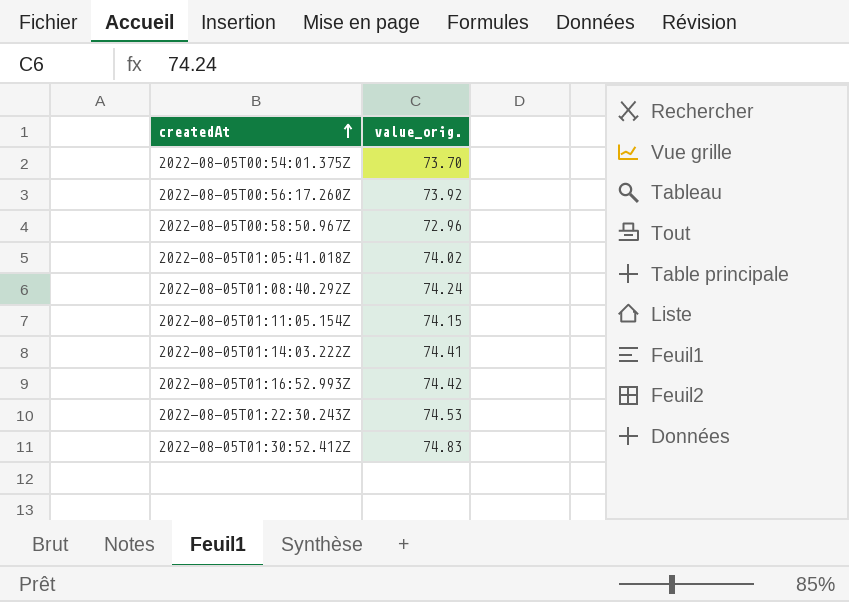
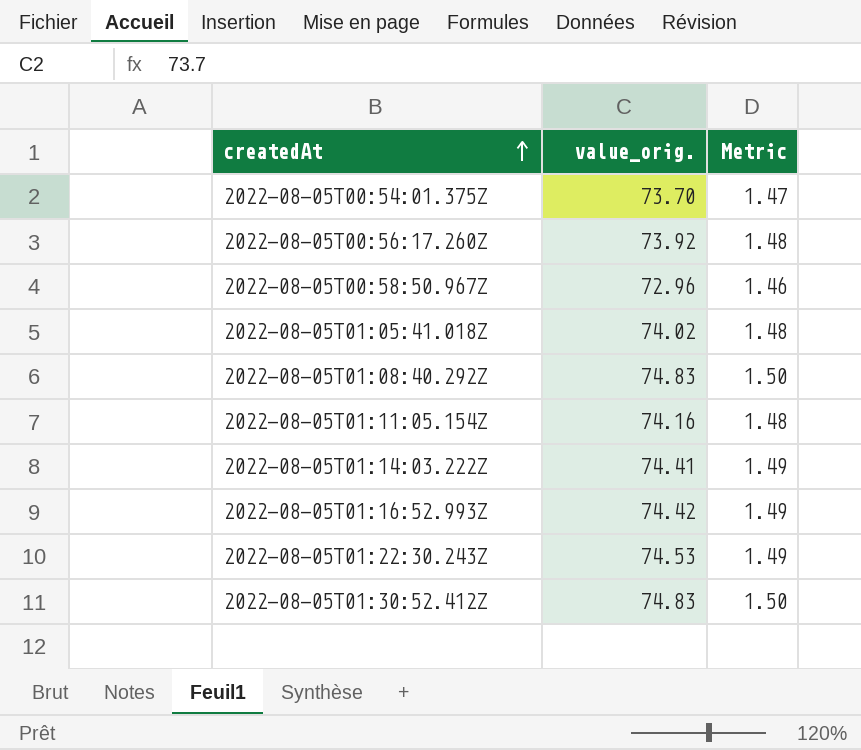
column Metric | formula: none -> [value_orig.] * 0.02
2022-08-05T01:08:40.292Z | value_orig.: 74.24 -> 74.83
2022-08-05T01:11:05.154Z | value_orig.: 74.15 -> 74.16

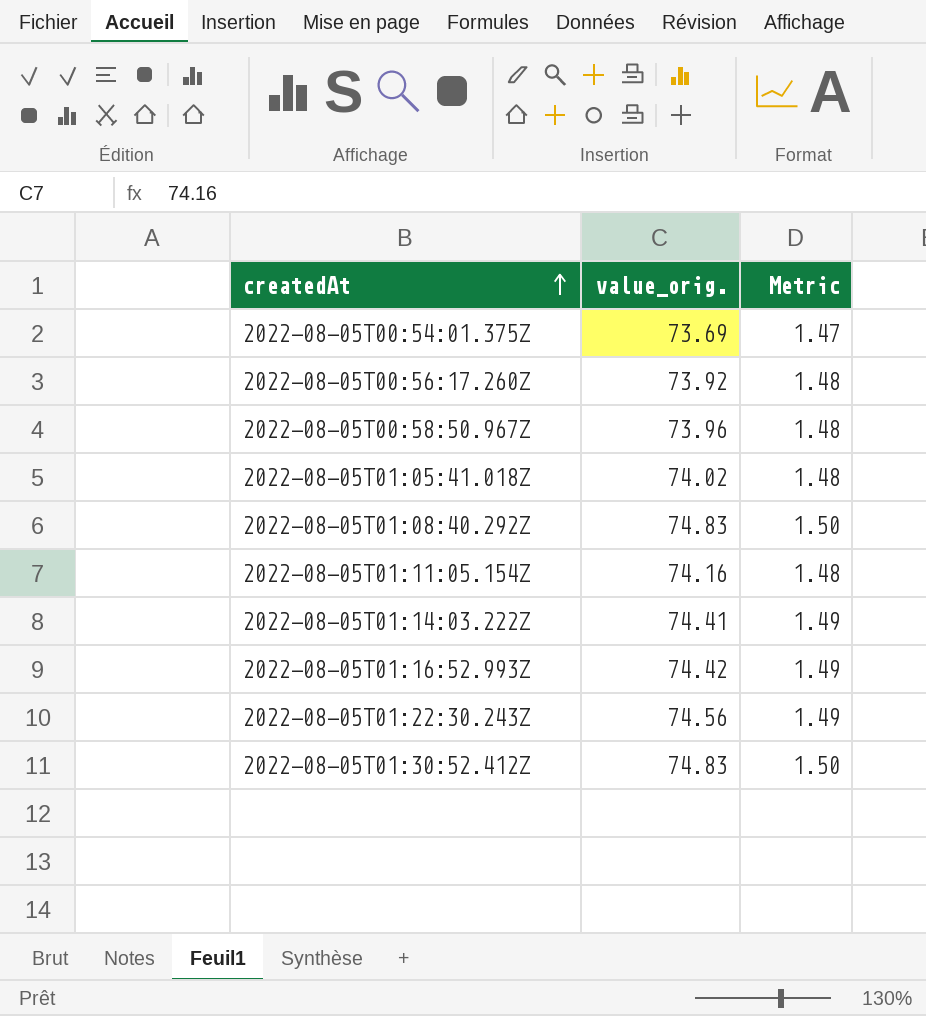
2022-08-05T00:54:01.375Z | value_orig.: 73.70 -> 73.69
2022-08-05T00:58:50.967Z | value_orig.: 72.96 -> 73.96
2022-08-05T00:58:50.967Z | Metric: 1.46 -> 1.48
2022-08-05T01:22:30.243Z | value_orig.: 74.53 -> 74.56

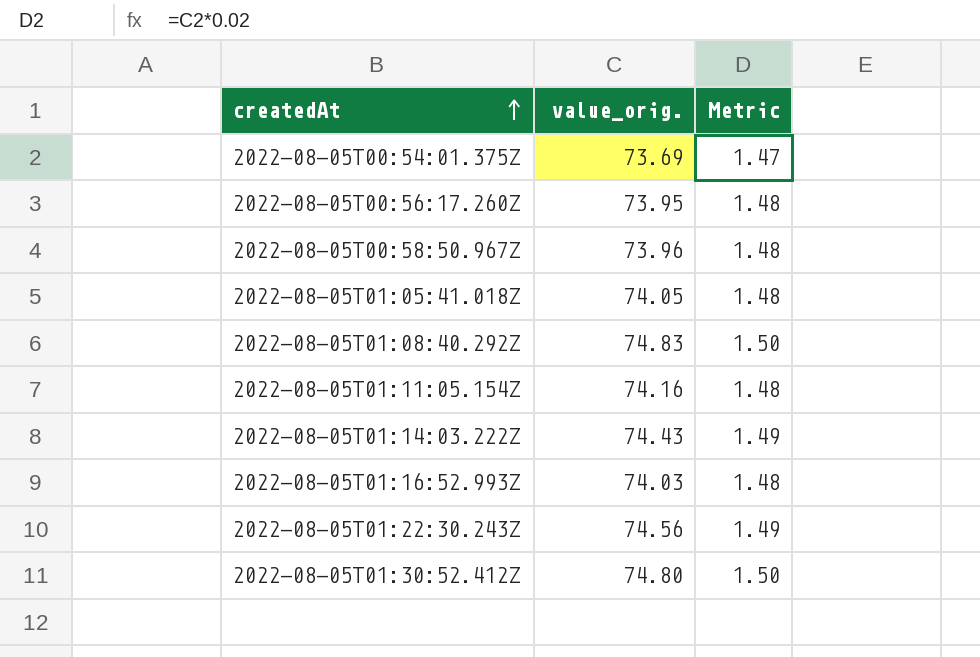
2022-08-05T00:56:17.260Z | value_orig.: 73.92 -> 73.95
2022-08-05T01:05:41.018Z | value_orig.: 74.02 -> 74.05
2022-08-05T01:14:03.222Z | value_orig.: 74.41 -> 74.43
2022-08-05T01:16:52.993Z | value_orig.: 74.42 -> 74.03
2022-08-05T01:16:52.993Z | Metric: 1.49 -> 1.48
2022-08-05T01:30:52.412Z | value_orig.: 74.83 -> 74.80

